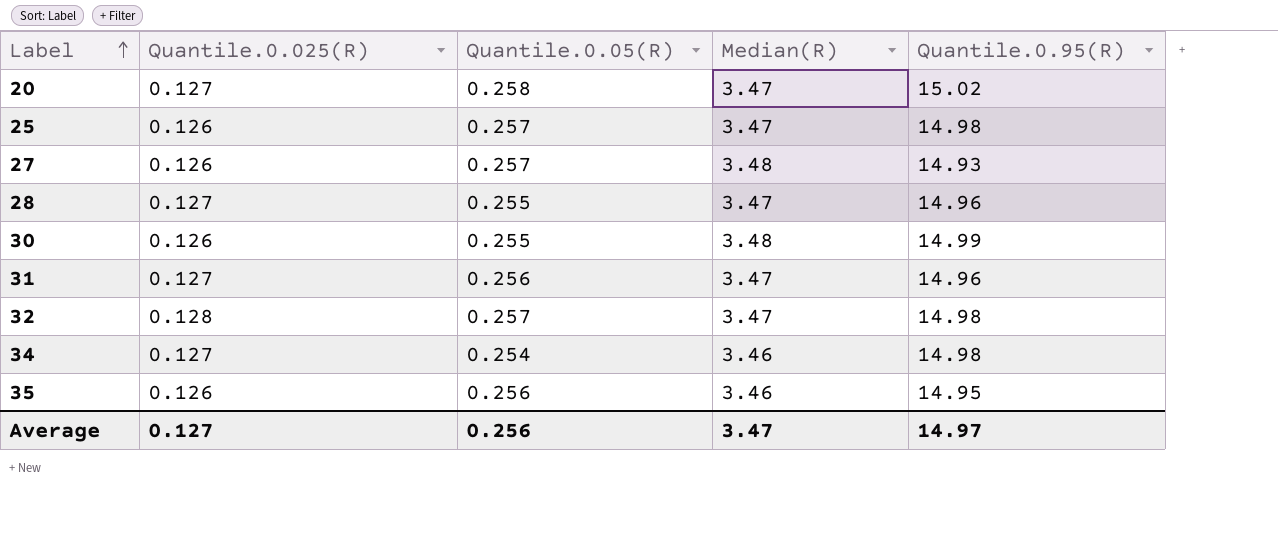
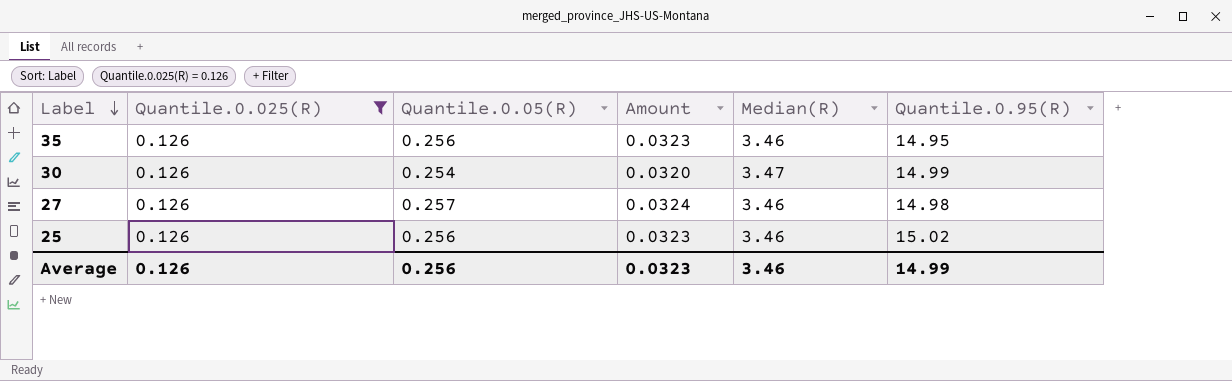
filter: none -> Quantile.0.025(R) = 0.126
row order: Label ascending -> Label descending
column Amount | formula: none -> [Quantile.0.025(R)] * [Quantile.0.05(R)]
30 | Quantile.0.05(R): 0.255 -> 0.254
30 | Median(R): 3.48 -> 3.47
27 | Median(R): 3.48 -> 3.46
27 | Quantile.0.95(R): 14.93 -> 14.98
25 | Quantile.0.05(R): 0.257 -> 0.256
25 | Median(R): 3.47 -> 3.46
25 | Quantile.0.95(R): 14.98 -> 15.02
Average | Quantile.0.025(R): 0.127 -> 0.126
Average | Median(R): 3.47 -> 3.46
Average | Quantile.0.95(R): 14.97 -> 14.99

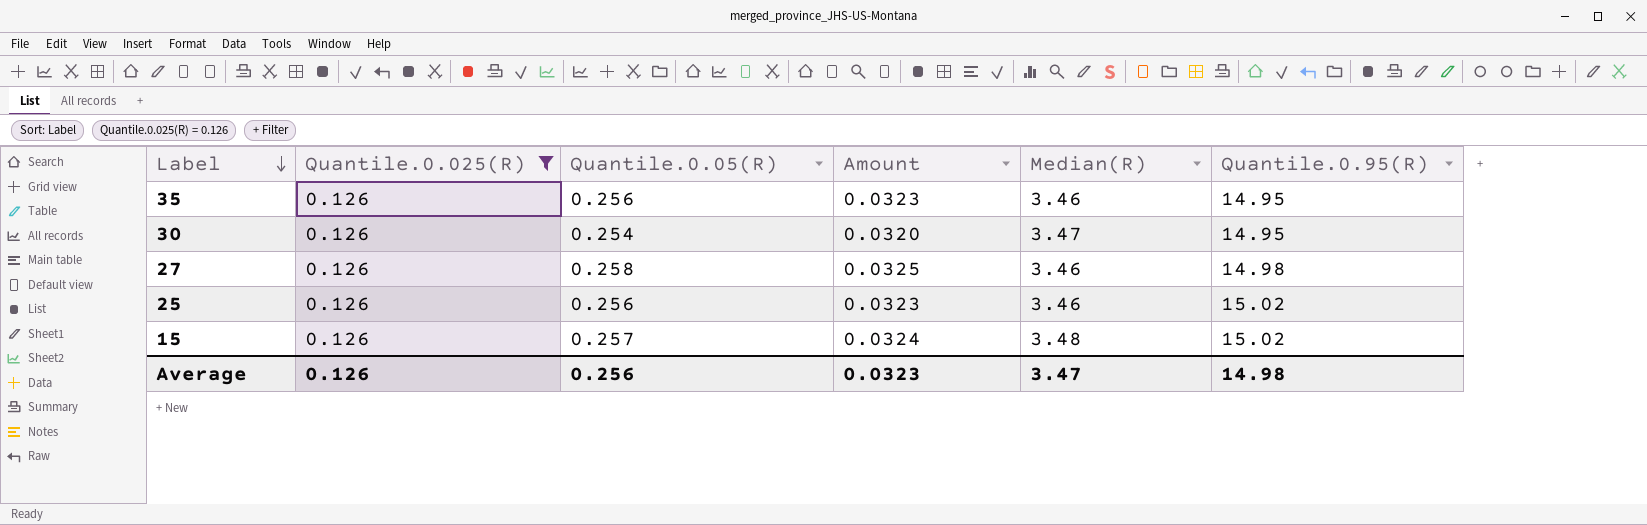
30 | Quantile.0.95(R): 14.99 -> 14.95
27 | Quantile.0.05(R): 0.257 -> 0.258
27 | Amount: 0.0324 -> 0.0325
row 15: none -> 0.126 | 0.257 | 0.0324 | 3.48 | 15.02
Average | Median(R): 3.46 -> 3.47
Average | Quantile.0.95(R): 14.99 -> 14.98

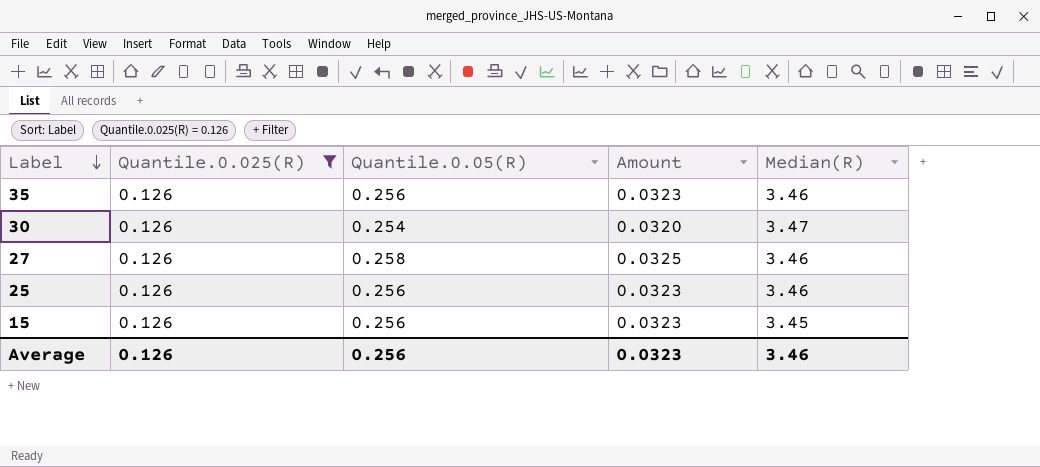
column Quantile.0.95(R) | position: 6 -> none
15 | Quantile.0.05(R): 0.257 -> 0.256
15 | Amount: 0.0324 -> 0.0323
15 | Median(R): 3.48 -> 3.45
Average | Median(R): 3.47 -> 3.46

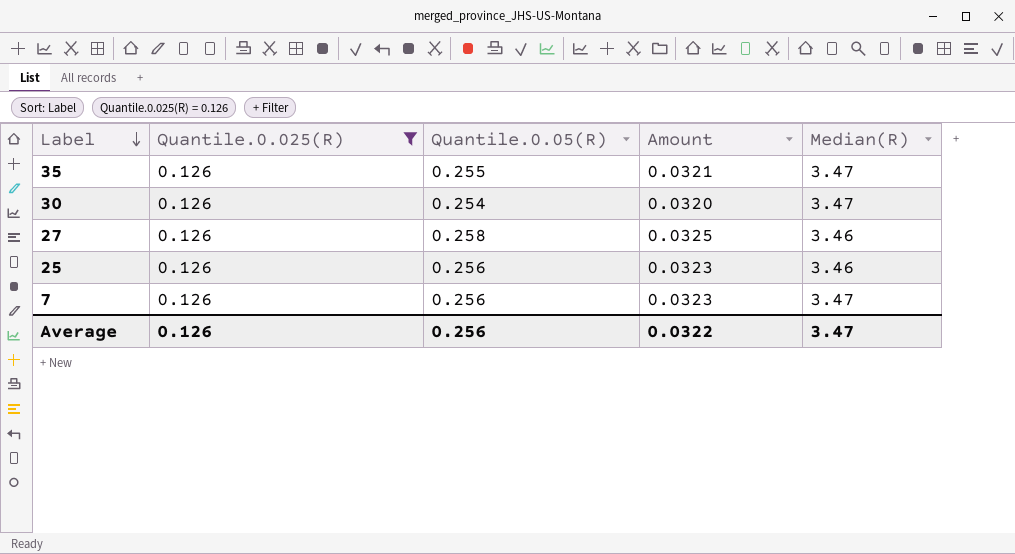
row 15: 0.126 | 0.256 | 0.0323 | 3.45 -> none
35 | Quantile.0.05(R): 0.256 -> 0.255
35 | Amount: 0.0323 -> 0.0321
35 | Median(R): 3.46 -> 3.47
row 7: none -> 0.126 | 0.256 | 0.0323 | 3.47
Average | Amount: 0.0323 -> 0.0322
Average | Median(R): 3.46 -> 3.47

